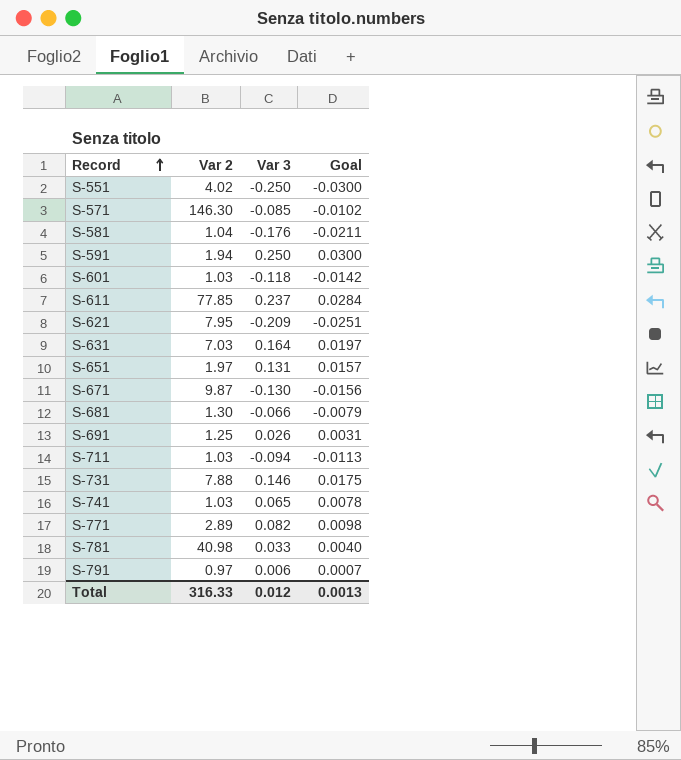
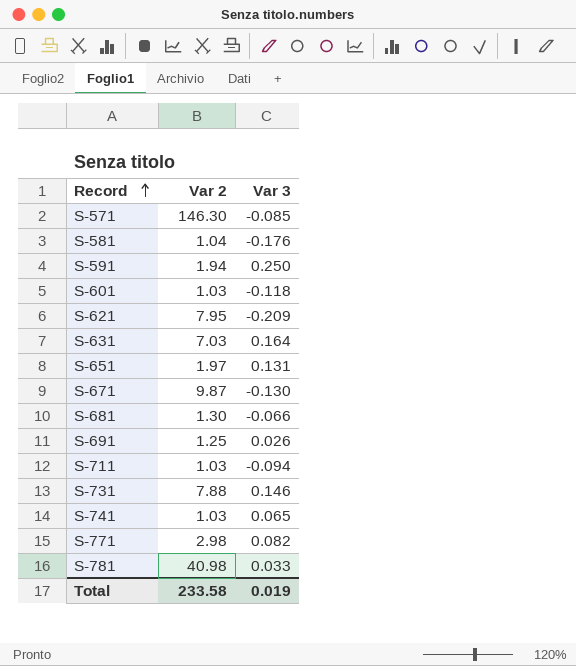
column Goal | formula: [Var 3] * 0.12 -> none
row S-551: 4.02 | -0.250 | -0.0300 -> none
row S-611: 77.85 | 0.237 | 0.0284 -> none
row S-791: 0.97 | 0.006 | 0.0007 -> none
S-771 | Var 2: 2.89 -> 2.98
Total | Var 2: 316.33 -> 233.58
Total | Var 3: 0.012 -> 0.019

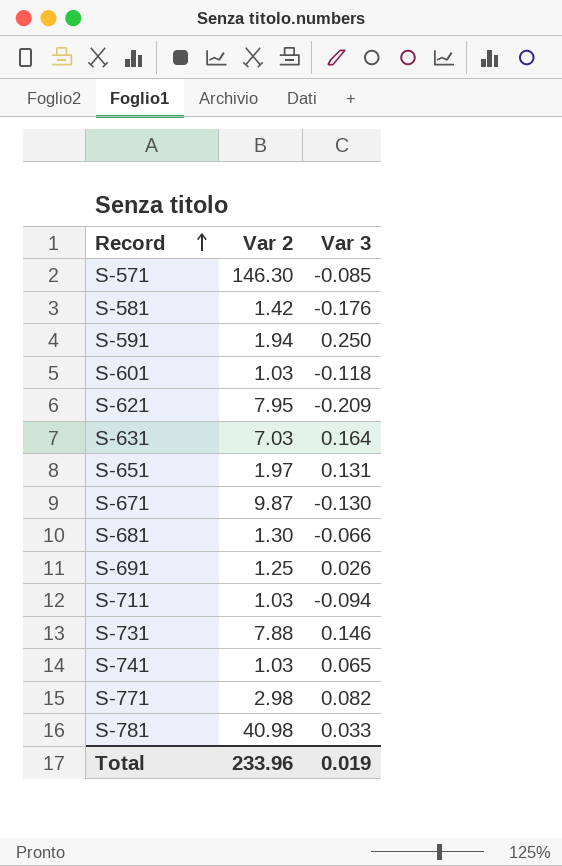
S-581 | Var 2: 1.04 -> 1.42
Total | Var 2: 233.58 -> 233.96

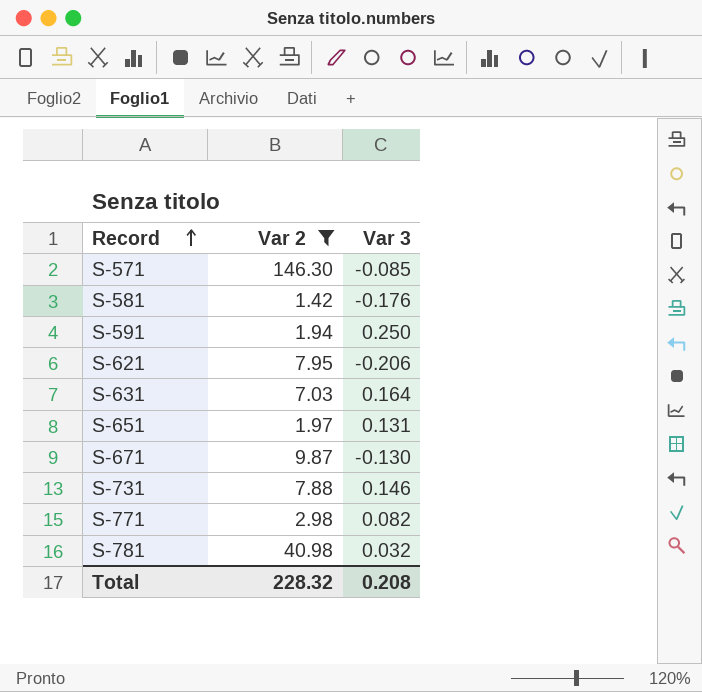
filter: none -> Var 2 >= 1.42
S-621 | Var 3: -0.209 -> -0.206
S-781 | Var 3: 0.033 -> 0.032
Total | Var 2: 233.96 -> 228.32
Total | Var 3: 0.019 -> 0.208

